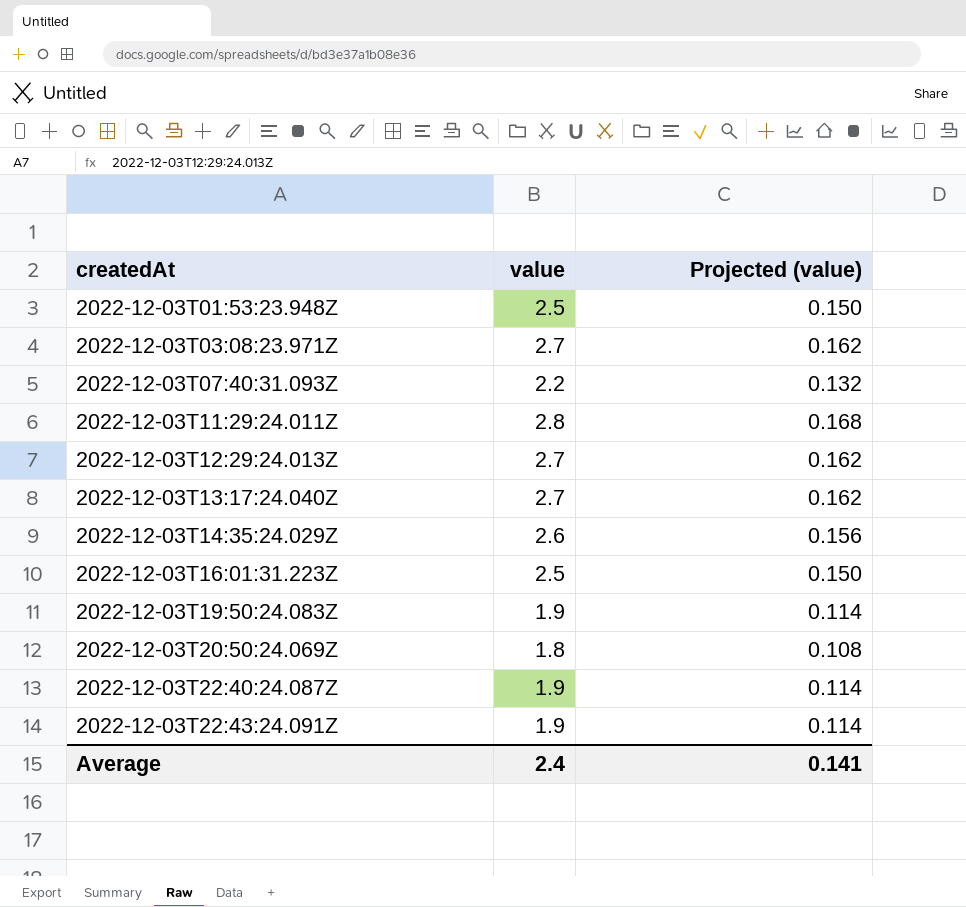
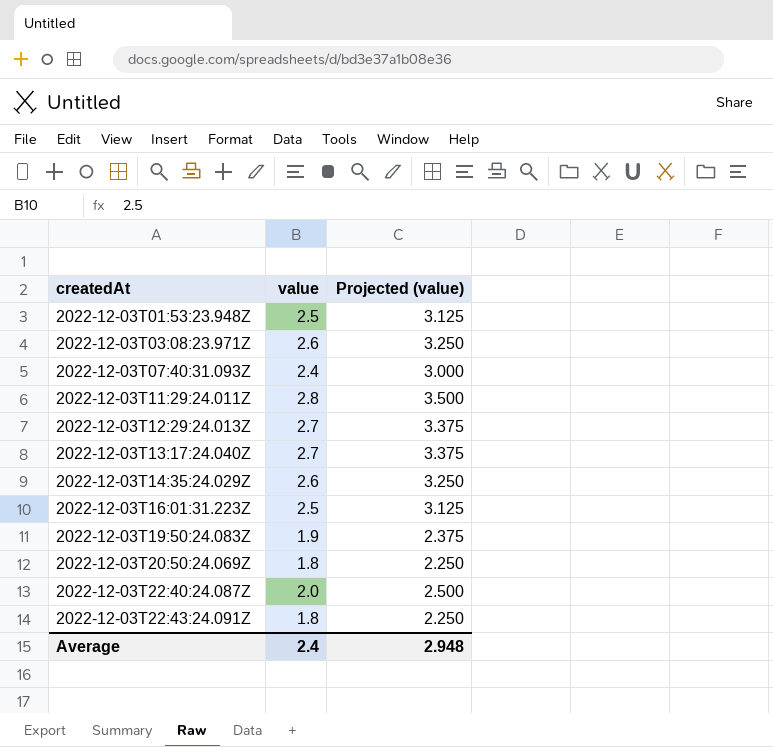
column Projected (value) | formula: [value] * 0.06 -> [value] * 1.25
2022-12-03T03:08:23.971Z | value: 2.7 -> 2.6
2022-12-03T07:40:31.093Z | value: 2.2 -> 2.4
2022-12-03T22:40:24.087Z | value: 1.9 -> 2.0
2022-12-03T22:43:24.091Z | value: 1.9 -> 1.8
Average | Projected (value): 0.141 -> 2.948

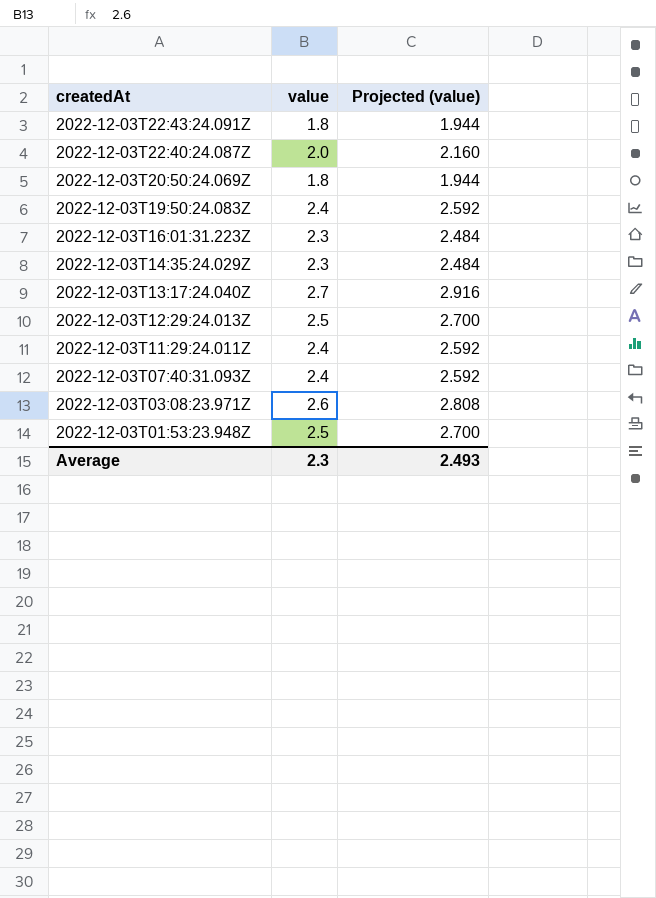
row order: createdAt ascending -> createdAt descending
column Projected (value) | formula: [value] * 1.25 -> [value] * 1.08
2022-12-03T19:50:24.083Z | value: 1.9 -> 2.4
2022-12-03T16:01:31.223Z | value: 2.5 -> 2.3
2022-12-03T14:35:24.029Z | value: 2.6 -> 2.3
2022-12-03T12:29:24.013Z | value: 2.7 -> 2.5
2022-12-03T11:29:24.011Z | value: 2.8 -> 2.4
Average | value: 2.4 -> 2.3
Average | Projected (value): 2.948 -> 2.493

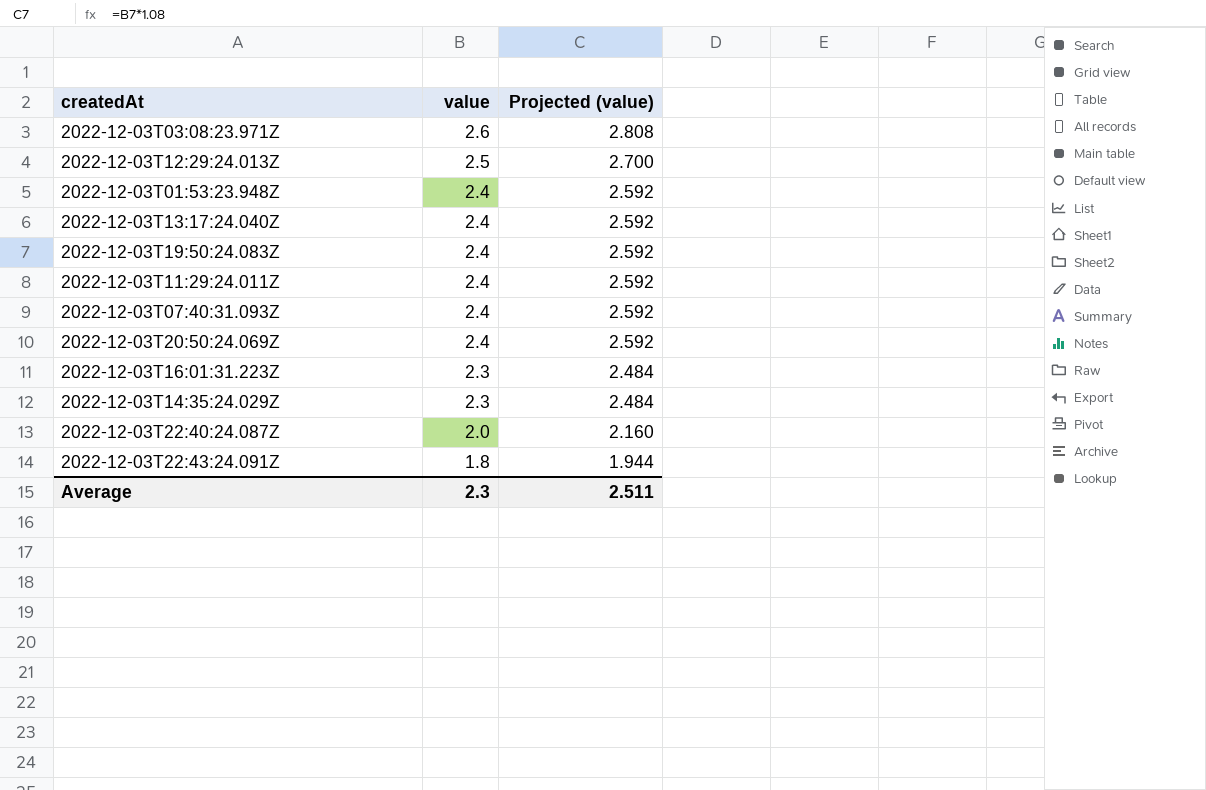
row order: createdAt descending -> value descending
2022-12-03T01:53:23.948Z | value: 2.5 -> 2.4
2022-12-03T01:53:23.948Z | Projected (value): 2.700 -> 2.592
2022-12-03T13:17:24.040Z | value: 2.7 -> 2.4
2022-12-03T13:17:24.040Z | Projected (value): 2.916 -> 2.592
2022-12-03T20:50:24.069Z | value: 1.8 -> 2.4
2022-12-03T20:50:24.069Z | Projected (value): 1.944 -> 2.592
Average | Projected (value): 2.493 -> 2.511

